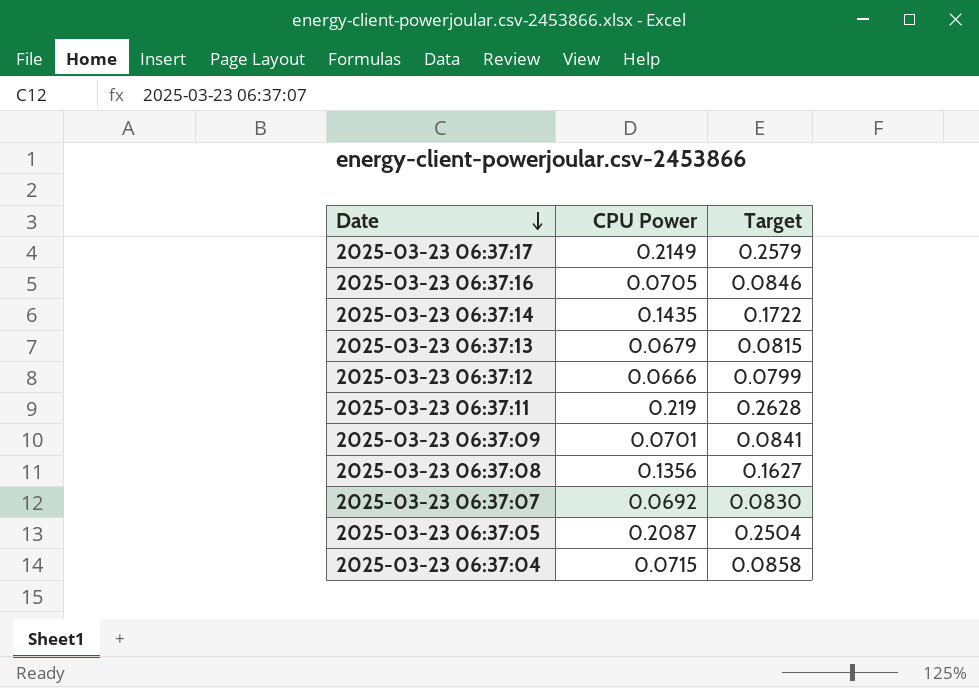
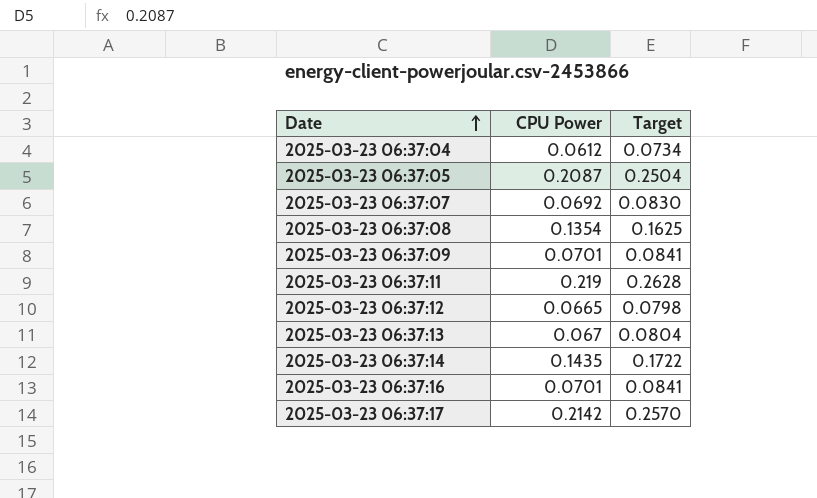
row order: Date descending -> Date ascending
2025-03-23 06:37:04 | CPU Power: 0.0715 -> 0.0612
2025-03-23 06:37:04 | Target: 0.0858 -> 0.0734
2025-03-23 06:37:08 | CPU Power: 0.1356 -> 0.1354
2025-03-23 06:37:08 | Target: 0.1627 -> 0.1625
2025-03-23 06:37:12 | CPU Power: 0.0666 -> 0.0665
2025-03-23 06:37:12 | Target: 0.0799 -> 0.0798
2025-03-23 06:37:13 | CPU Power: 0.0679 -> 0.067
2025-03-23 06:37:13 | Target: 0.0815 -> 0.0804
2025-03-23 06:37:16 | CPU Power: 0.0705 -> 0.0701
2025-03-23 06:37:16 | Target: 0.0846 -> 0.0841
2025-03-23 06:37:17 | CPU Power: 0.2149 -> 0.2142
2025-03-23 06:37:17 | Target: 0.2579 -> 0.2570

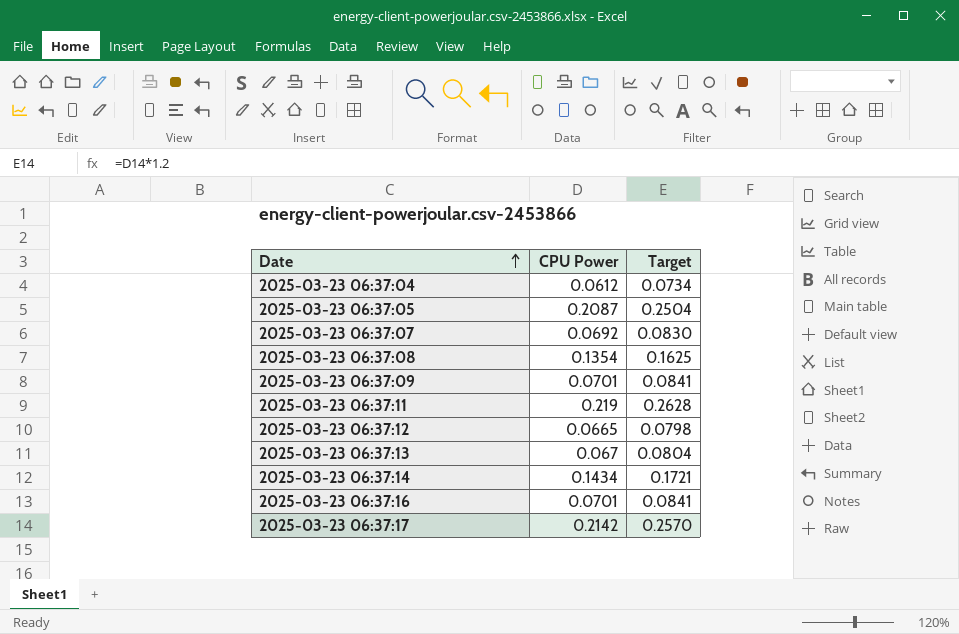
2025-03-23 06:37:14 | CPU Power: 0.1435 -> 0.1434
2025-03-23 06:37:14 | Target: 0.1722 -> 0.1721

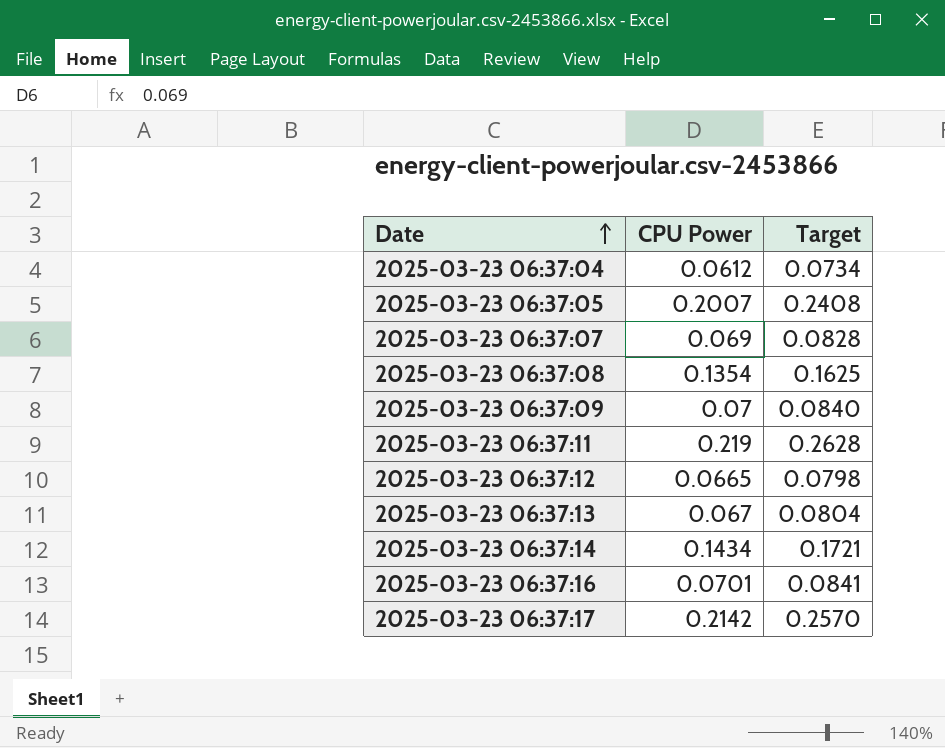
2025-03-23 06:37:05 | CPU Power: 0.2087 -> 0.2007
2025-03-23 06:37:05 | Target: 0.2504 -> 0.2408
2025-03-23 06:37:07 | CPU Power: 0.0692 -> 0.069
2025-03-23 06:37:07 | Target: 0.0830 -> 0.0828
2025-03-23 06:37:09 | CPU Power: 0.0701 -> 0.07
2025-03-23 06:37:09 | Target: 0.0841 -> 0.0840

